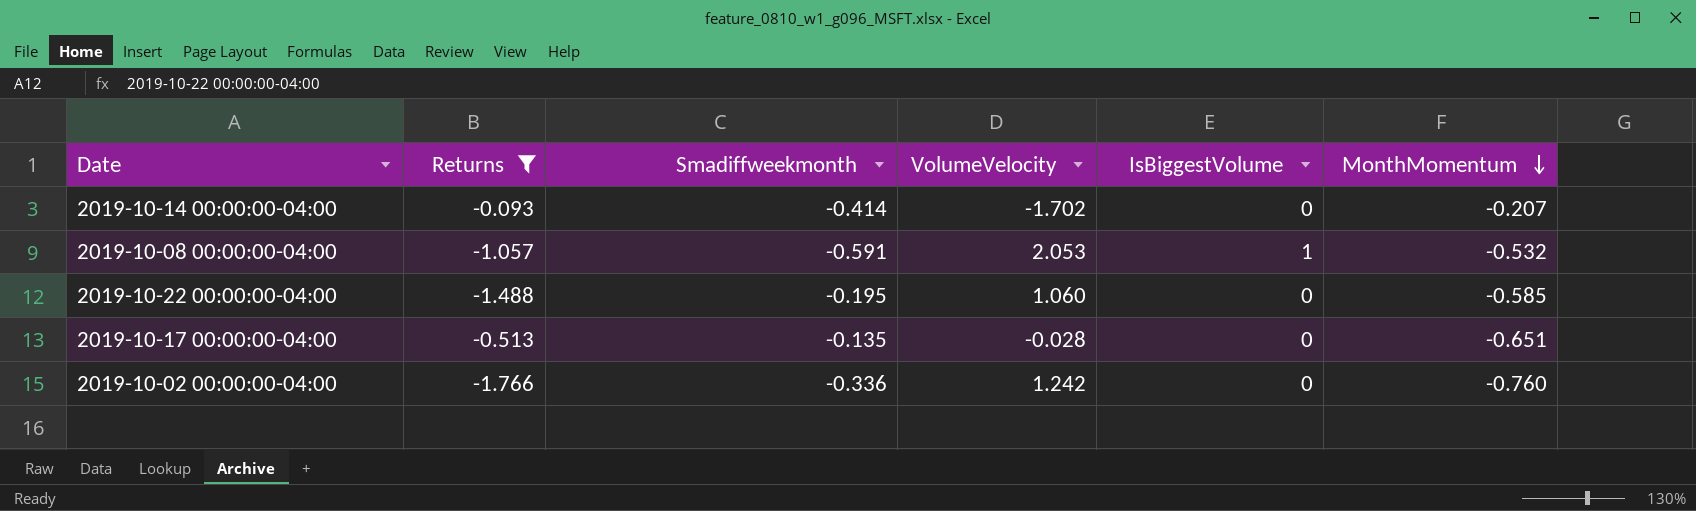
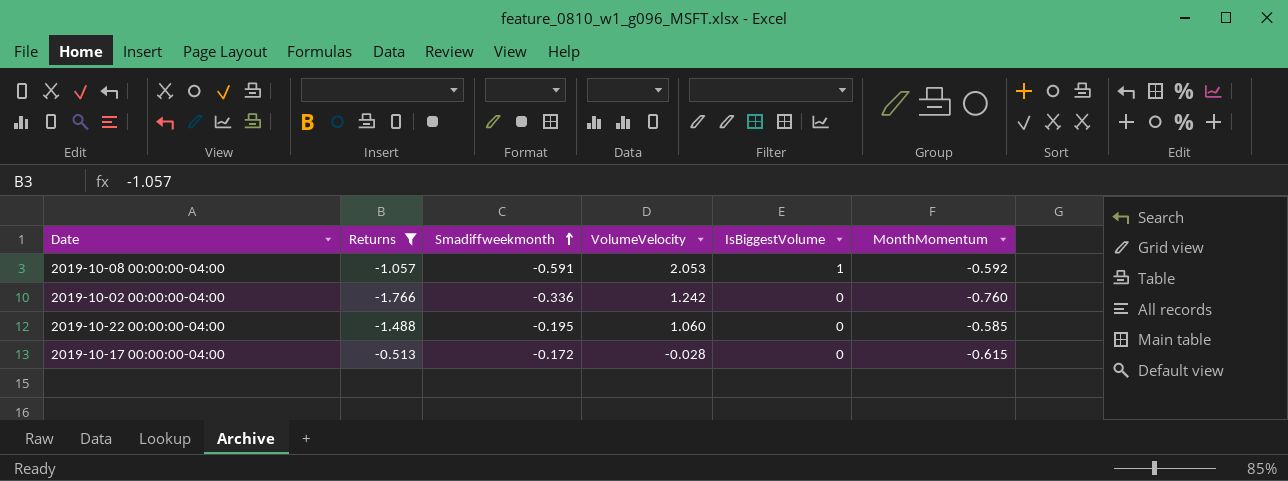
row order: MonthMomentum descending -> Smadiffweekmonth ascending
row 2019-10-14 00:00:00-04:00: -0.093 | -0.414 | -1.702 | 0 | -0.207 -> none
2019-10-08 00:00:00-04:00 | MonthMomentum: -0.532 -> -0.592
2019-10-17 00:00:00-04:00 | Smadiffweekmonth: -0.135 -> -0.172
2019-10-17 00:00:00-04:00 | MonthMomentum: -0.651 -> -0.615

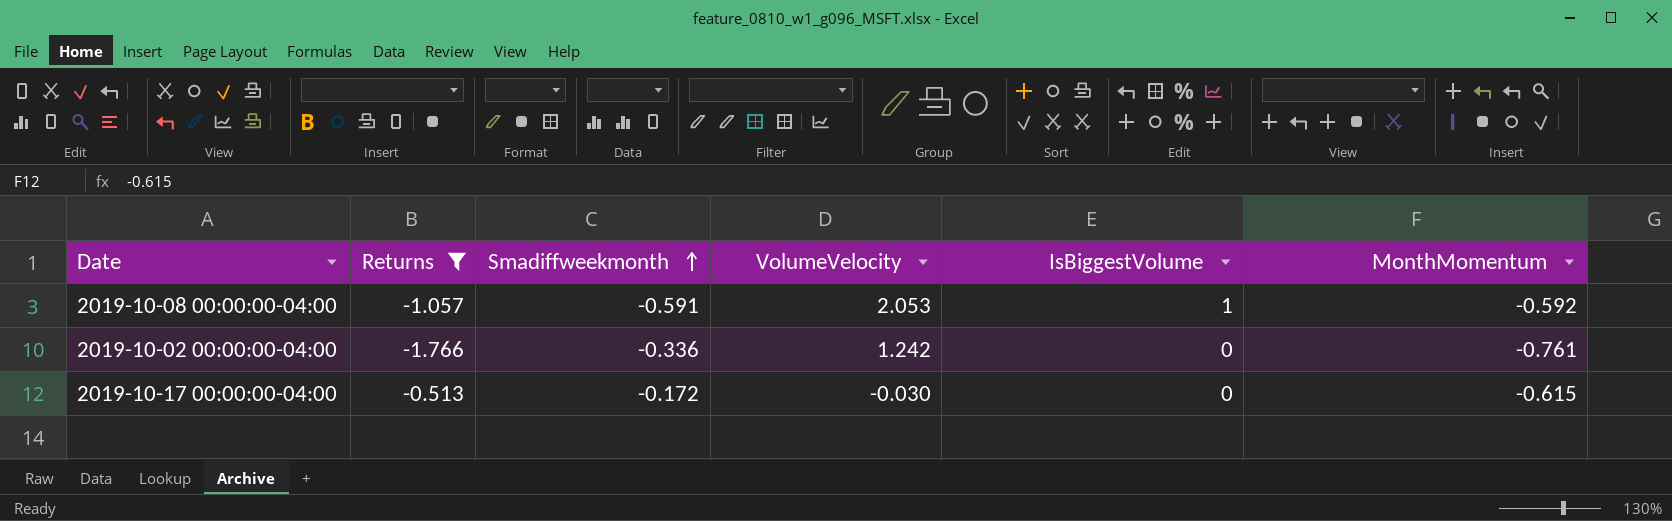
row 2019-10-22 00:00:00-04:00: -1.488 | -0.195 | 1.060 | 0 | -0.585 -> none
2019-10-02 00:00:00-04:00 | MonthMomentum: -0.760 -> -0.761
2019-10-17 00:00:00-04:00 | VolumeVelocity: -0.028 -> -0.030

